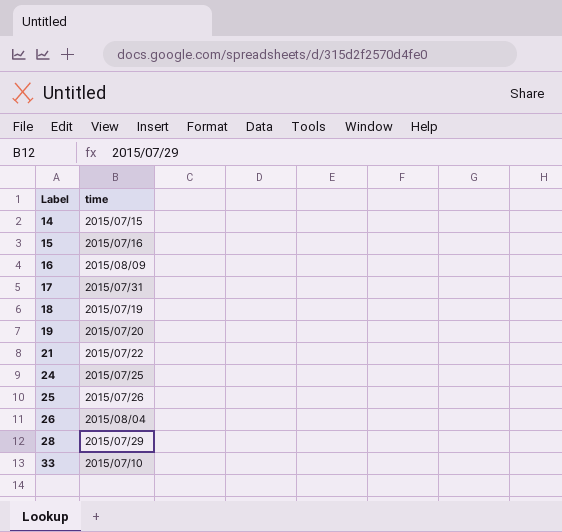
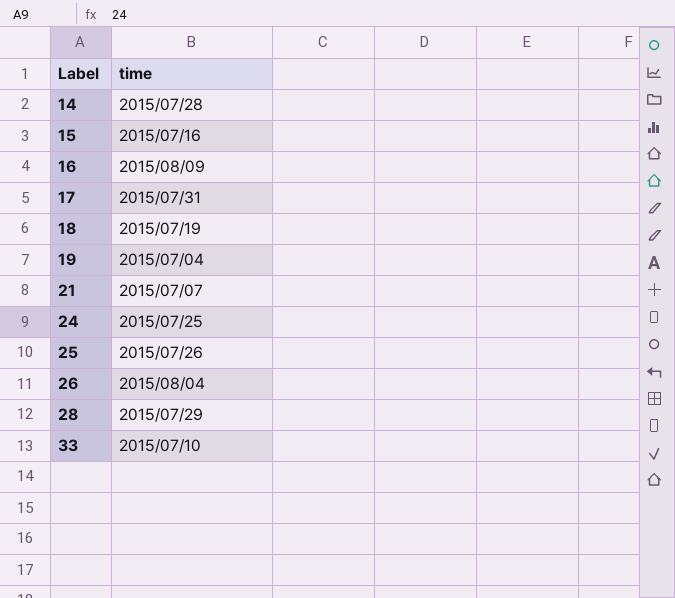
14 | time: 2015/07/15 -> 2015/07/28
19 | time: 2015/07/20 -> 2015/07/04
21 | time: 2015/07/22 -> 2015/07/07

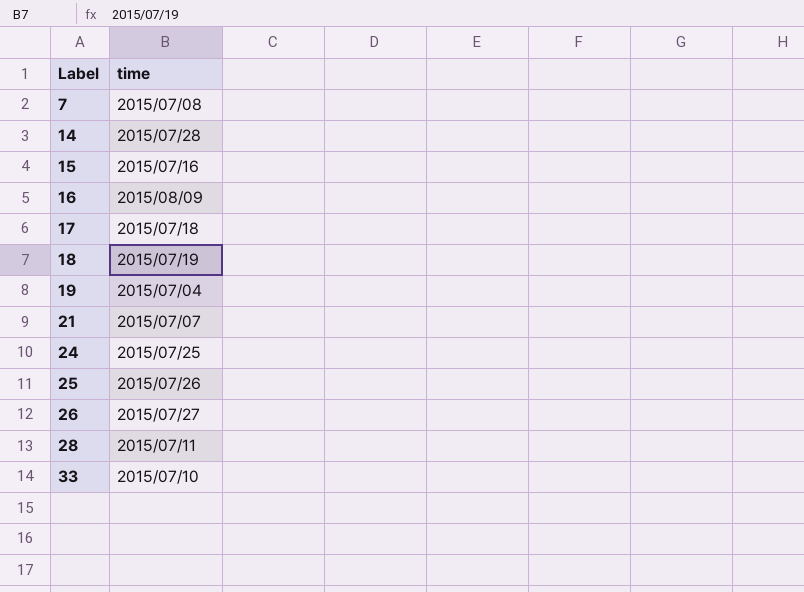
row 7: none -> 2015/07/08
17 | time: 2015/07/31 -> 2015/07/18
26 | time: 2015/08/04 -> 2015/07/27
28 | time: 2015/07/29 -> 2015/07/11

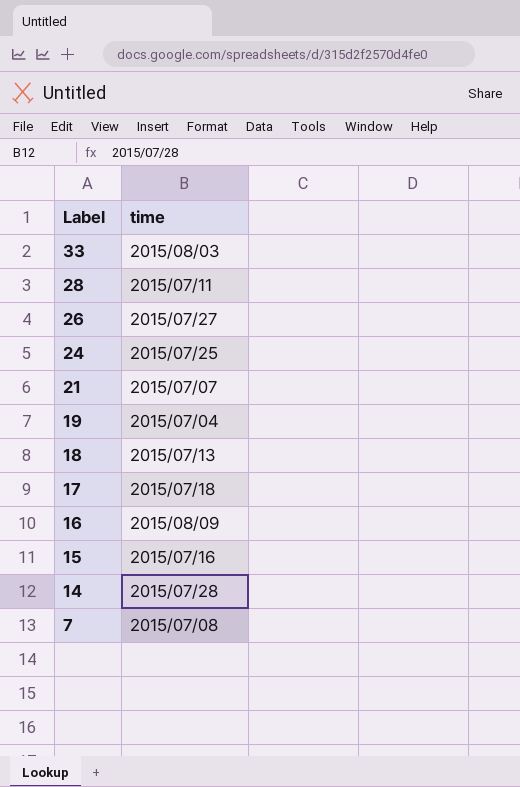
row order: Label ascending -> Label descending
row 25: 2015/07/26 -> none
33 | time: 2015/07/10 -> 2015/08/03
18 | time: 2015/07/19 -> 2015/07/13

